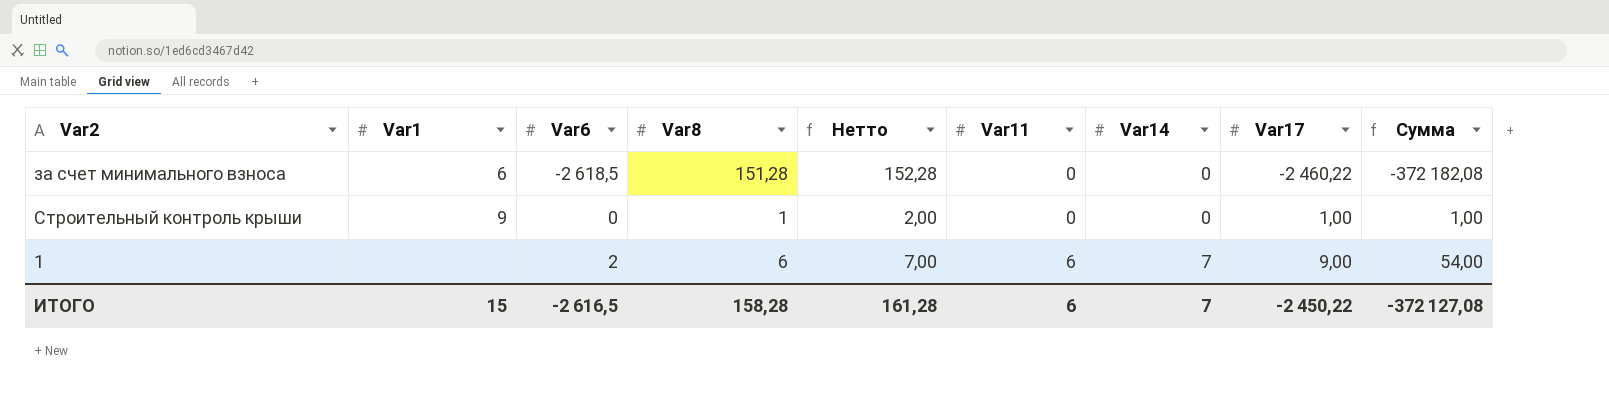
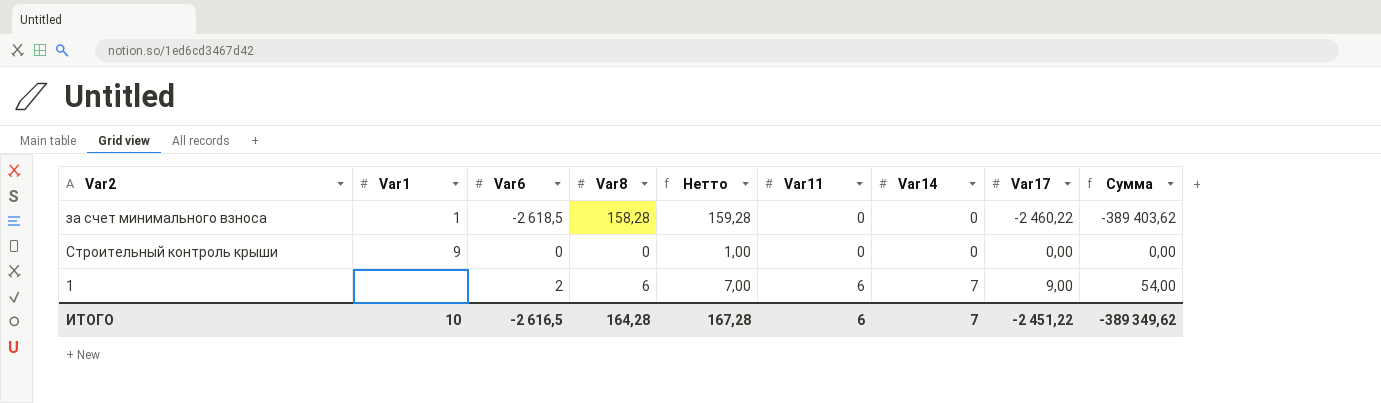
за счет минимального взноса | Var1: 6 -> 1
за счет минимального взноса | Var8: 151,28 -> 158,28
за счет минимального взноса | Нетто: 152,28 -> 159,28
за счет минимального взноса | Сумма: -372 182,08 -> -389 403,62
Строительный контроль крыши | Var8: 1 -> 0
Строительный контроль крыши | Нетто: 2,00 -> 1,00
Строительный контроль крыши | Var17: 1,00 -> 0,00
Строительный контроль крыши | Сумма: 1,00 -> 0,00
ИТОГО | Var1: 15 -> 10
ИТОГО | Var8: 158,28 -> 164,28
ИТОГО | Нетто: 161,28 -> 167,28
ИТОГО | Var17: -2 450,22 -> -2 451,22
ИТОГО | Сумма: -372 127,08 -> -389 349,62

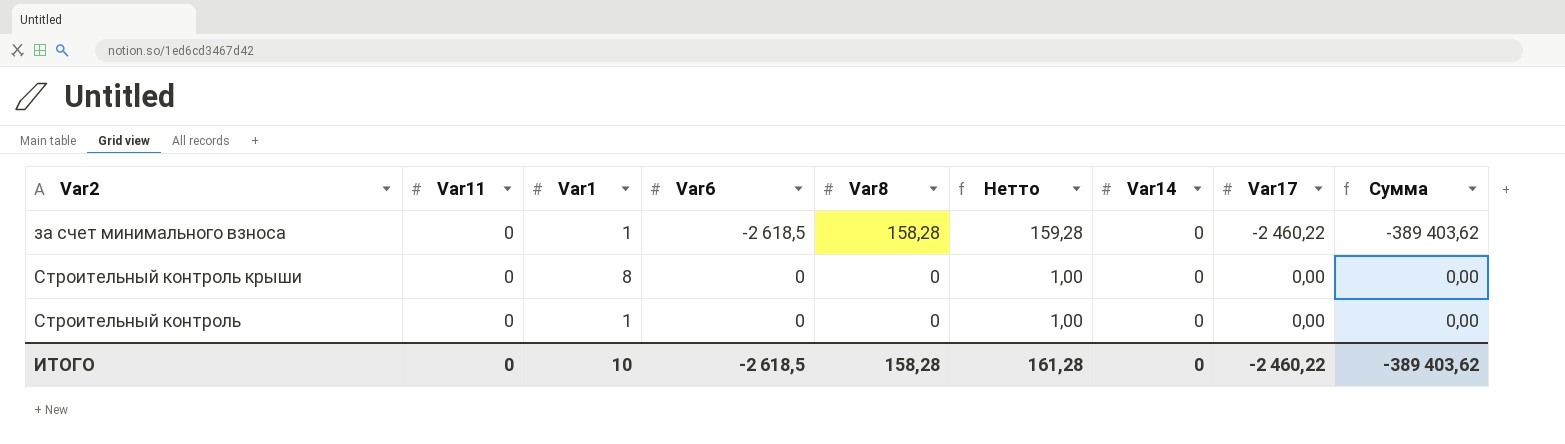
column Var11 | position: 6 -> 2
row 1: none | 2 | 6 | 7,00 | 6 | 7 | 9,00 | 54,00 -> none
Строительный контроль крыши | Var1: 9 -> 8
row Строительный контроль: none -> 0 | 1 | 0 | 0 | 1,00 | 0 | 0,00 | 0,00
ИТОГО | Var11: 6 -> 0
ИТОГО | Var6: -2 616,5 -> -2 618,5
ИТОГО | Var8: 164,28 -> 158,28
ИТОГО | Нетто: 167,28 -> 161,28
ИТОГО | Var14: 7 -> 0
ИТОГО | Var17: -2 451,22 -> -2 460,22
ИТОГО | Сумма: -389 349,62 -> -389 403,62

